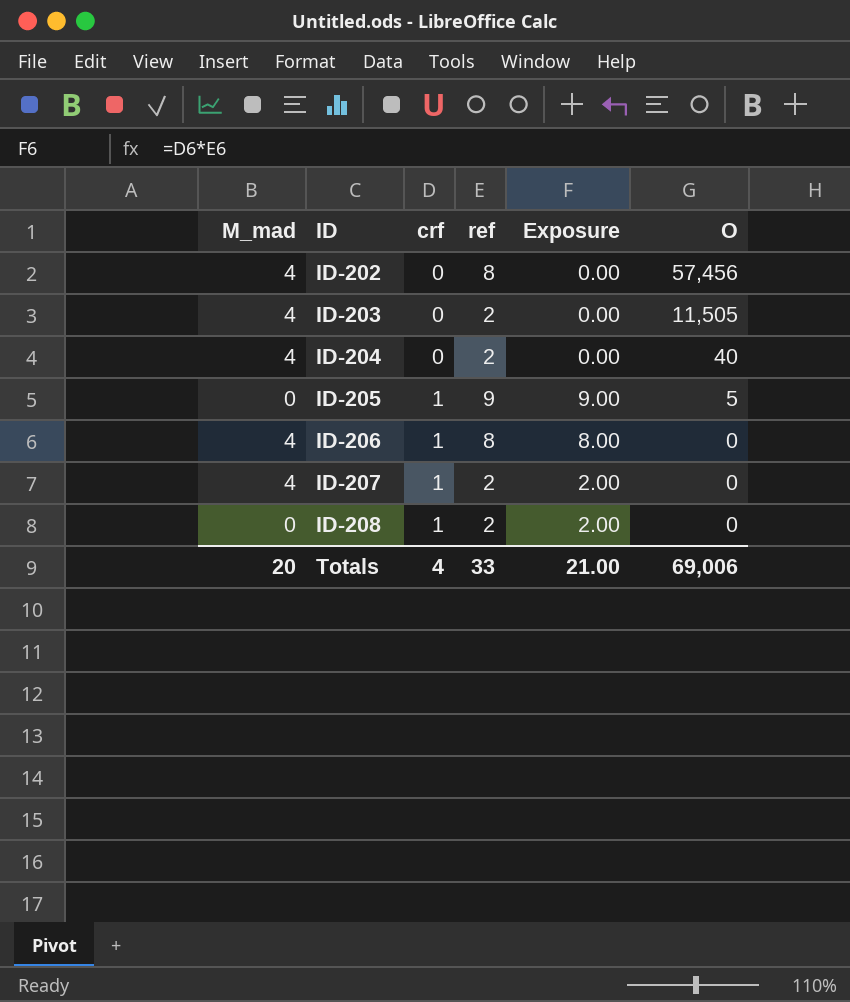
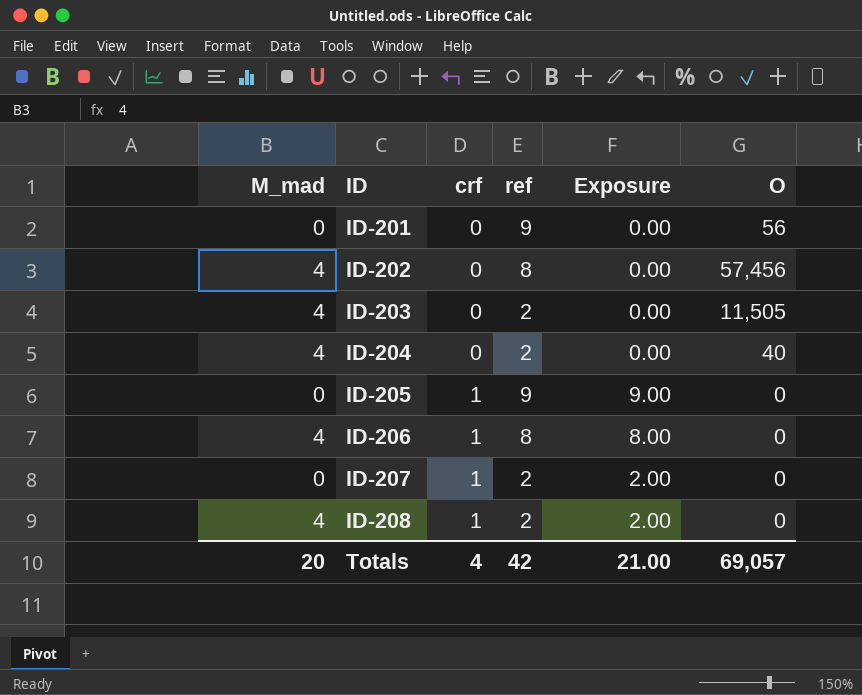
row ID-201: none -> 0 | 0 | 9 | 0.00 | 56
ID-205 | O: 5 -> 0
ID-207 | M_mad: 4 -> 0
ID-208 | M_mad: 0 -> 4
Totals | ref: 33 -> 42
Totals | O: 69,006 -> 69,057

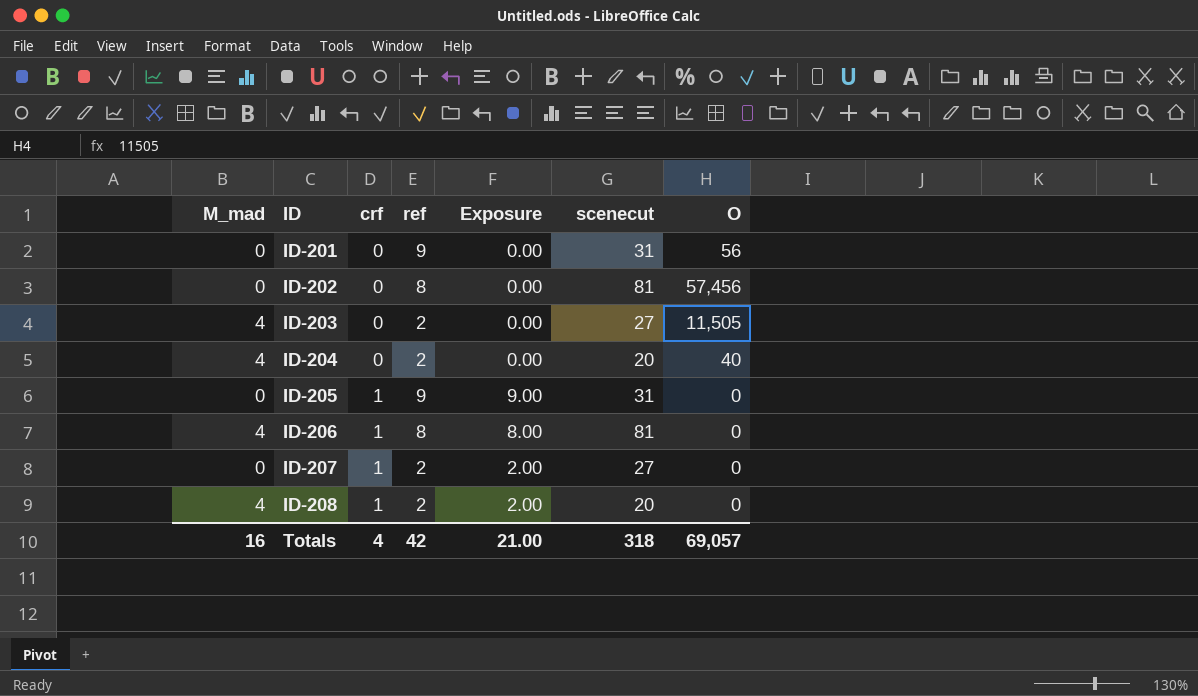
column scenecut | position: none -> 6
ID-202 | M_mad: 4 -> 0
Totals | M_mad: 20 -> 16

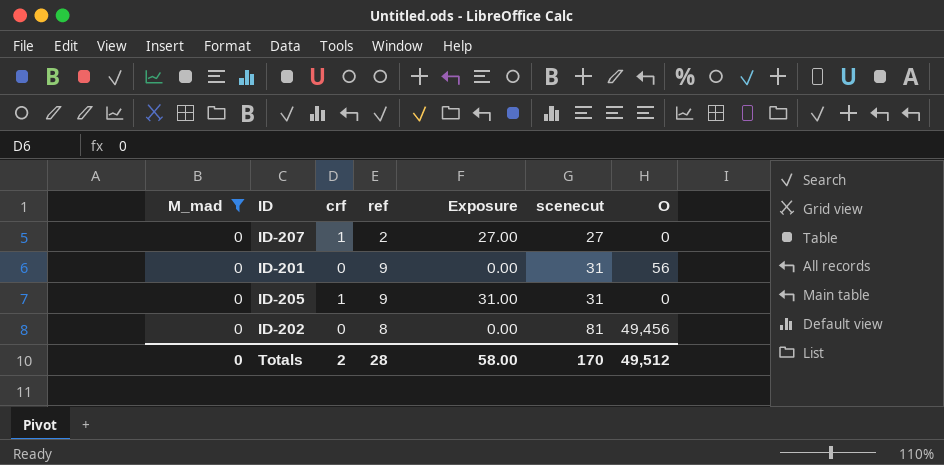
filter: none -> M_mad = 0
row order: ID ascending -> scenecut ascending
column Exposure | formula: [crf] * [ref] -> [crf] * [scenecut]
ID-202 | O: 57,456 -> 49,456
Totals | M_mad: 16 -> 0
Totals | crf: 4 -> 2
Totals | ref: 42 -> 28
Totals | Exposure: 21.00 -> 58.00
Totals | scenecut: 318 -> 170
Totals | O: 69,057 -> 49,512

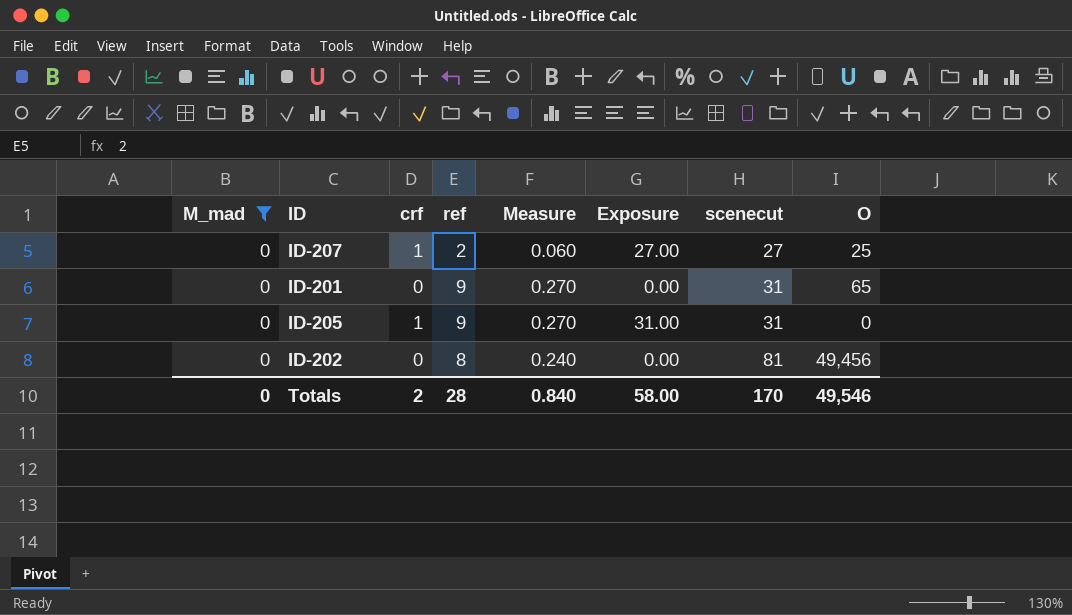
column Measure | formula: none -> [ref] * 0.03
ID-207 | O: 0 -> 25
ID-201 | O: 56 -> 65
Totals | O: 49,512 -> 49,546

